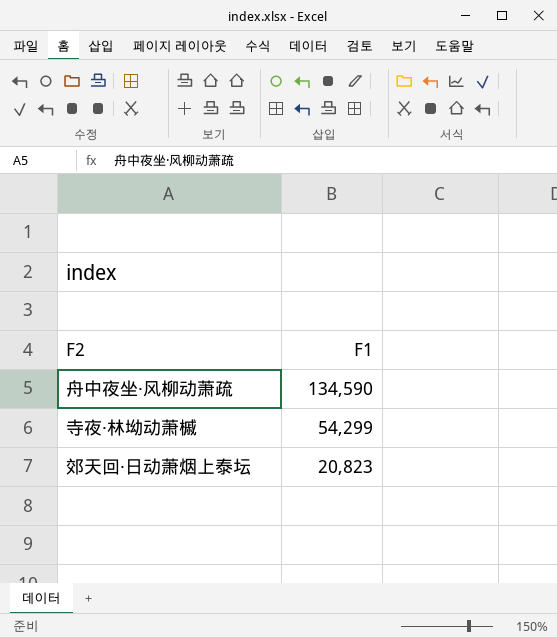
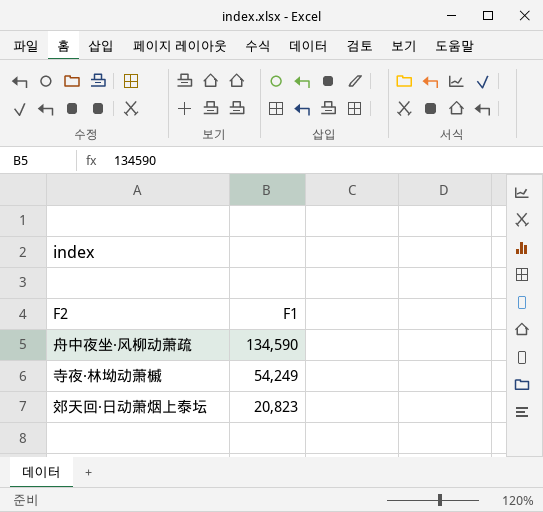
寺夜·林坳动萧槭 | F1: 54,299 -> 54,249

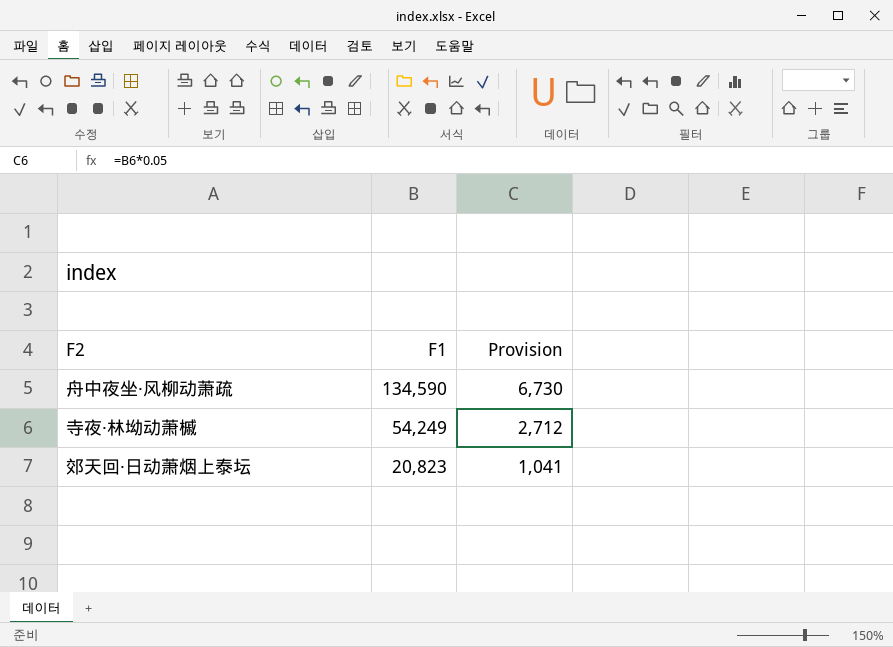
column Provision | formula: none -> [F1] * 0.05

